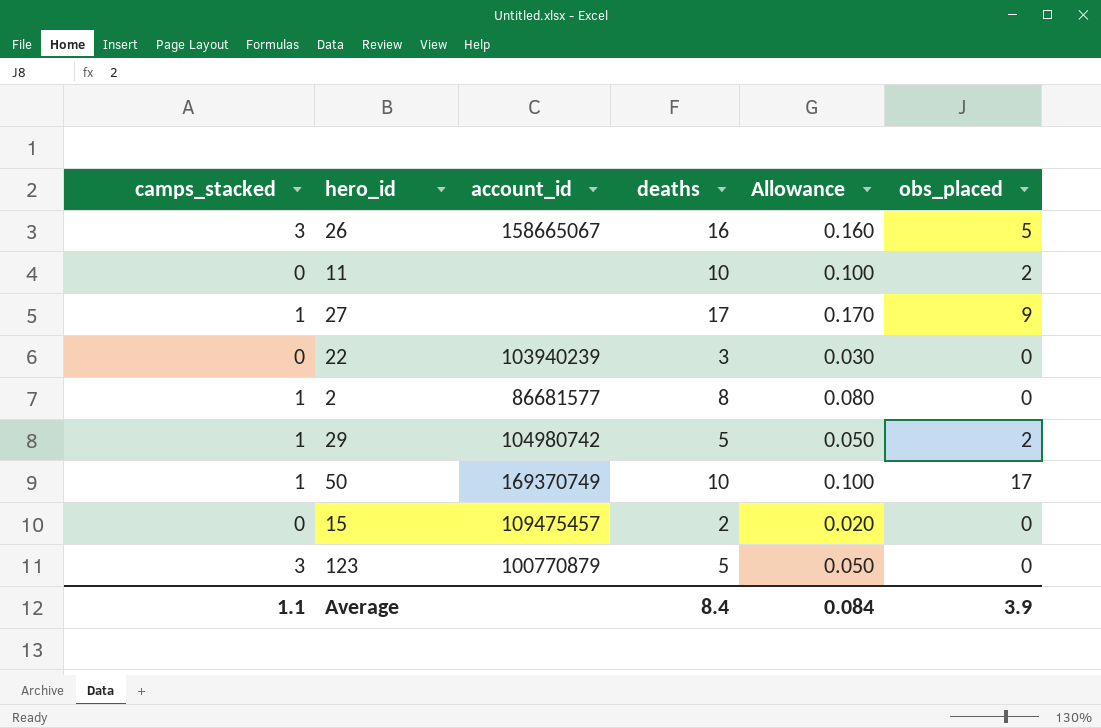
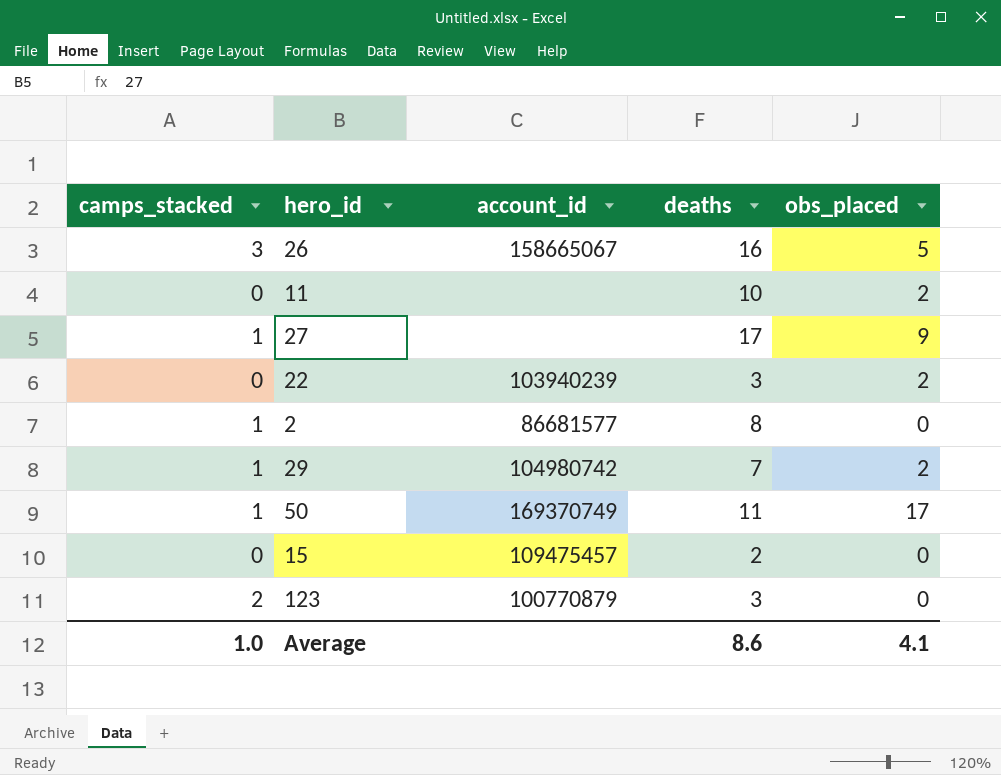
column Allowance | formula: [deaths] * 0.01 -> none
22 | obs_placed: 0 -> 2
29 | deaths: 5 -> 7
50 | deaths: 10 -> 11
123 | camps_stacked: 3 -> 2
123 | deaths: 5 -> 3
Average | camps_stacked: 1.1 -> 1.0
Average | deaths: 8.4 -> 8.6
Average | obs_placed: 3.9 -> 4.1

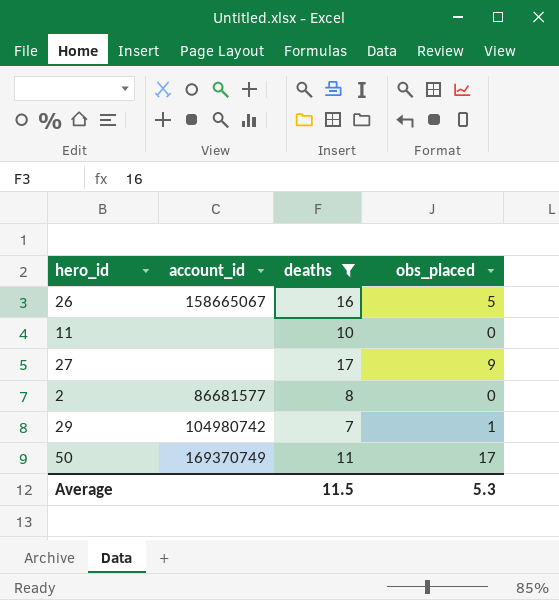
filter: none -> deaths >= 7
column camps_stacked | position: 1 -> none
11 | obs_placed: 2 -> 0
29 | obs_placed: 2 -> 1
Average | deaths: 8.6 -> 11.5
Average | obs_placed: 4.1 -> 5.3

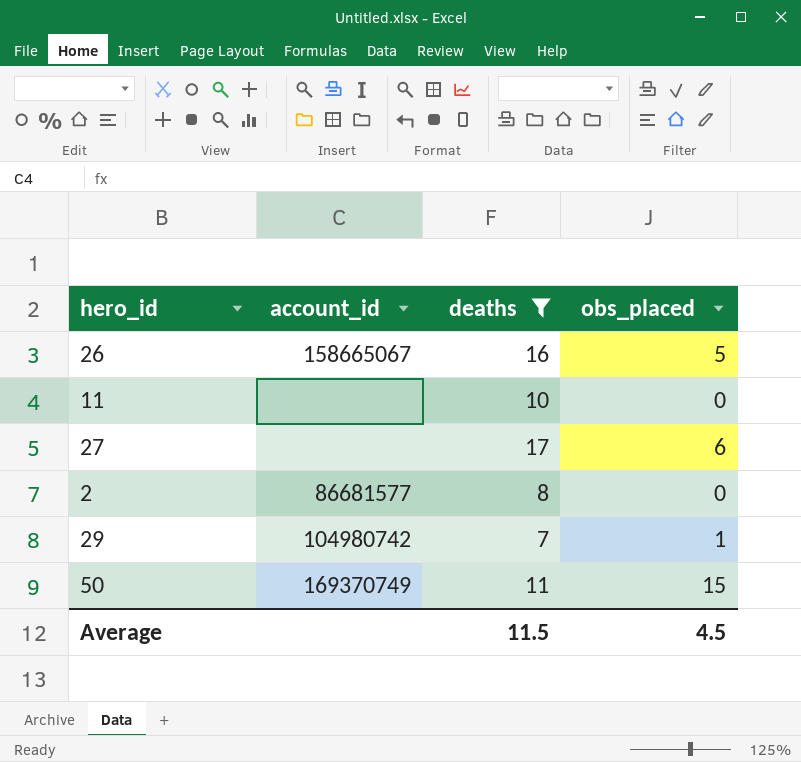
27 | obs_placed: 9 -> 6
50 | obs_placed: 17 -> 15
Average | obs_placed: 5.3 -> 4.5

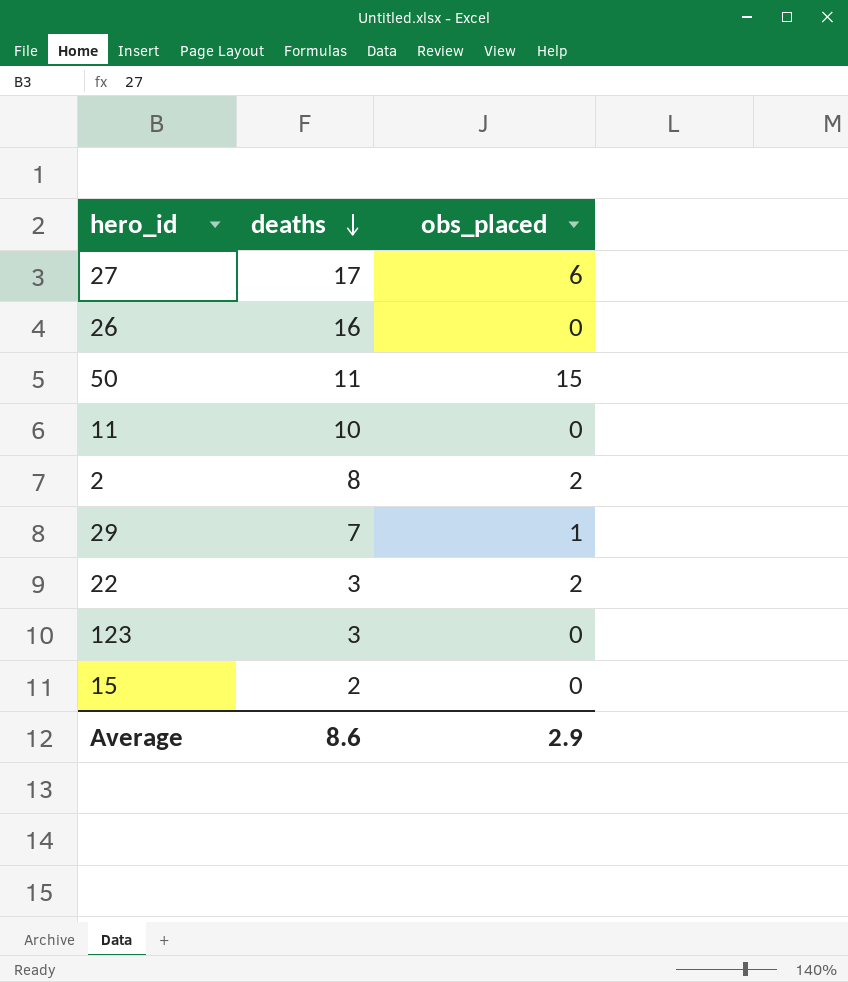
filter: deaths >= 7 -> none
row order: none -> deaths descending
column account_id | position: 2 -> none
26 | obs_placed: 5 -> 0
2 | obs_placed: 0 -> 2
Average | deaths: 11.5 -> 8.6
Average | obs_placed: 4.5 -> 2.9

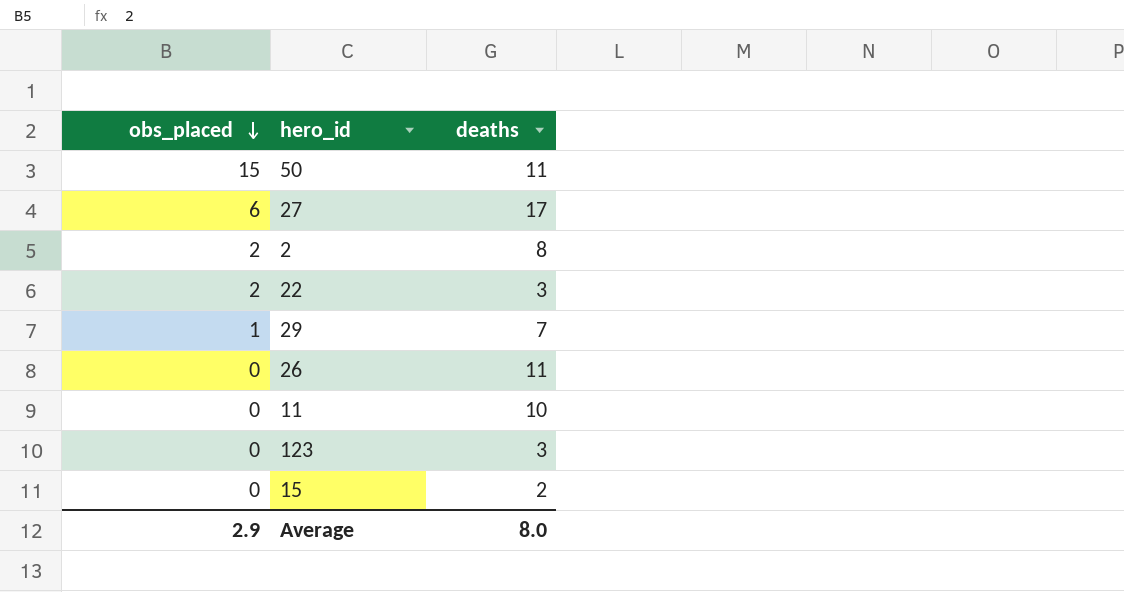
row order: deaths descending -> obs_placed descending
column obs_placed | position: 3 -> 1
26 | deaths: 16 -> 11
Average | deaths: 8.6 -> 8.0

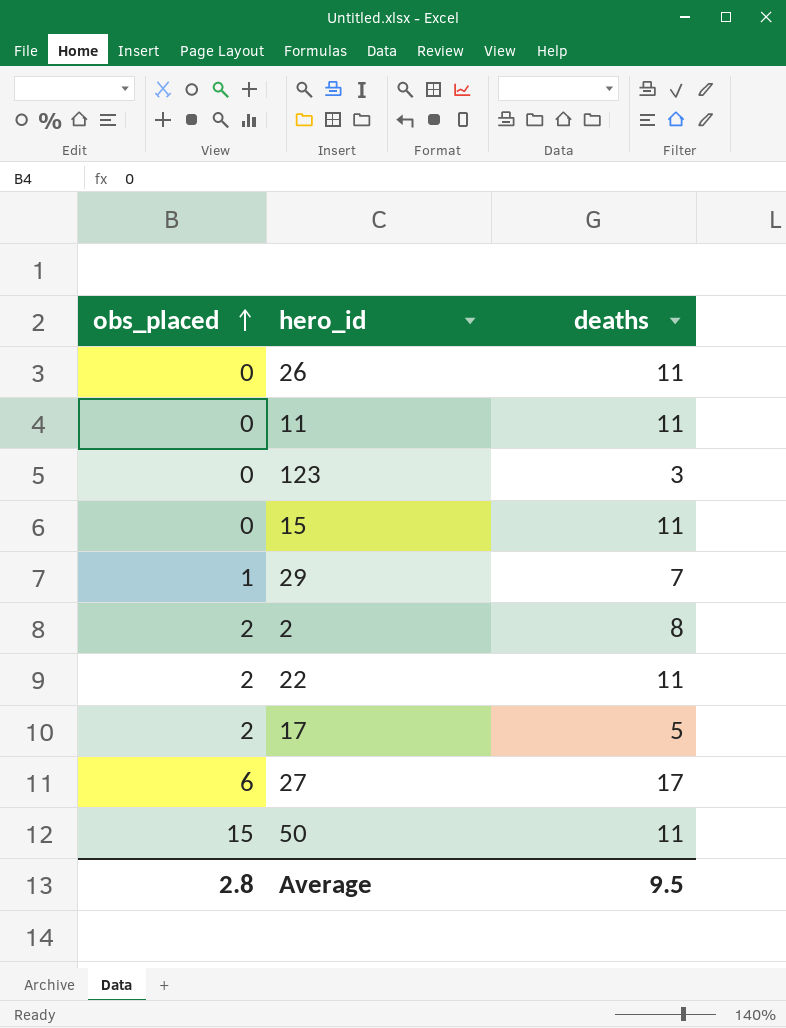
row order: obs_placed descending -> obs_placed ascending
11 | deaths: 10 -> 11
15 | deaths: 2 -> 11
22 | deaths: 3 -> 11
row 17: none -> 2 | 5
Average | obs_placed: 2.9 -> 2.8
Average | deaths: 8.0 -> 9.5

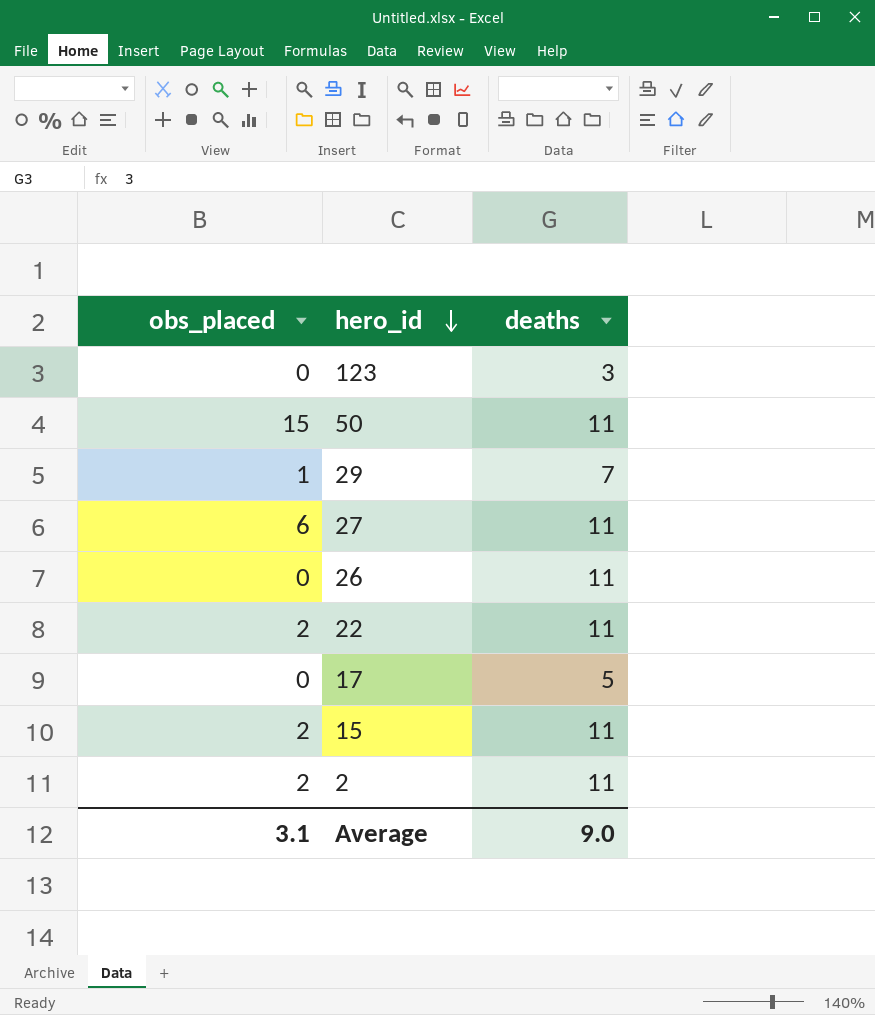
row order: obs_placed ascending -> hero_id descending
row 11: 0 | 11 -> none
27 | deaths: 17 -> 11
17 | obs_placed: 2 -> 0
15 | obs_placed: 0 -> 2
2 | deaths: 8 -> 11
Average | obs_placed: 2.8 -> 3.1
Average | deaths: 9.5 -> 9.0

